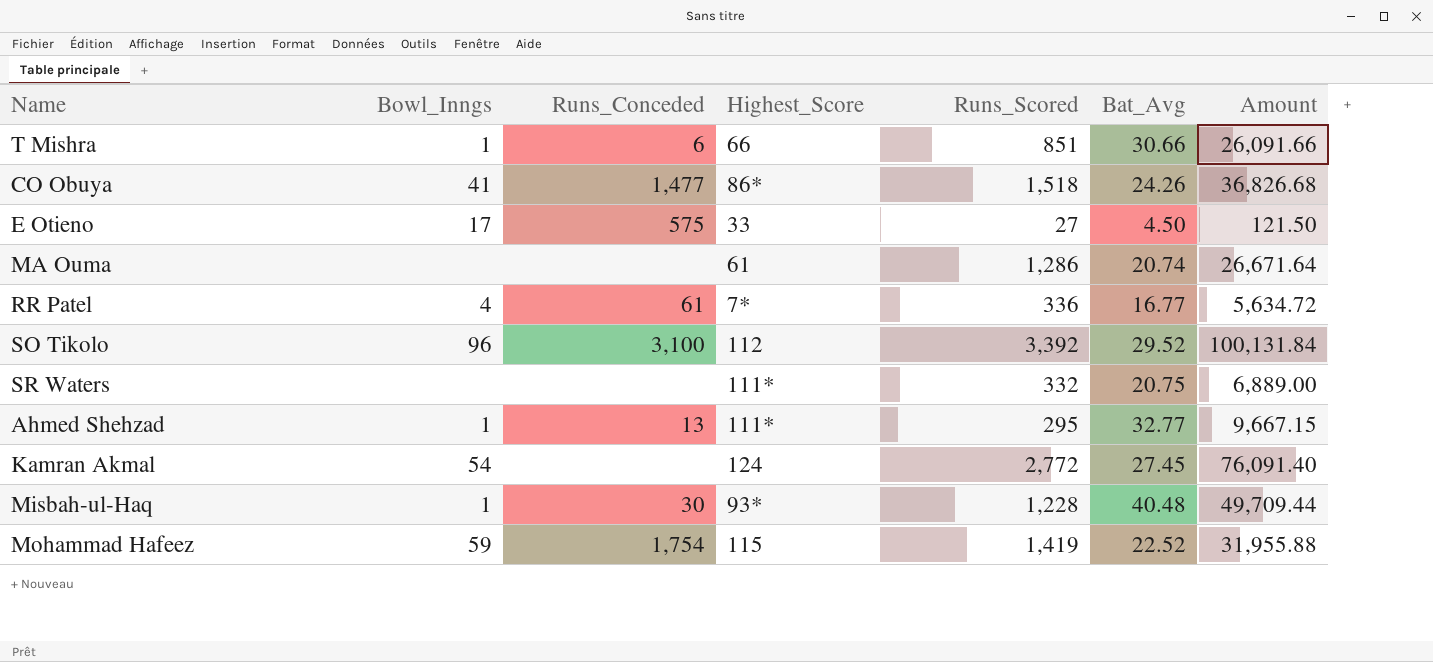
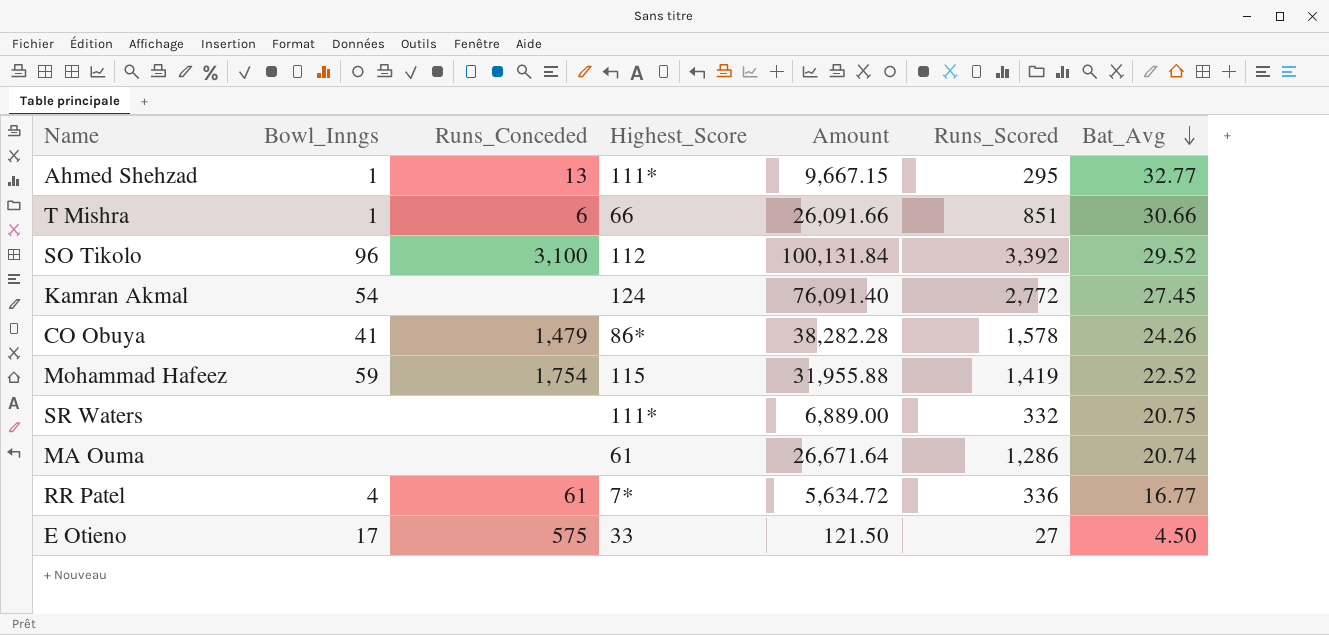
row order: none -> Bat_Avg descending
column Amount | position: 7 -> 5
row Misbah-ul-Haq: 1 | 30 | 93* | 1,228 | 40.48 | 49,709.44 -> none
CO Obuya | Runs_Conceded: 1,477 -> 1,479
CO Obuya | Amount: 36,826.68 -> 38,282.28
CO Obuya | Runs_Scored: 1,518 -> 1,578

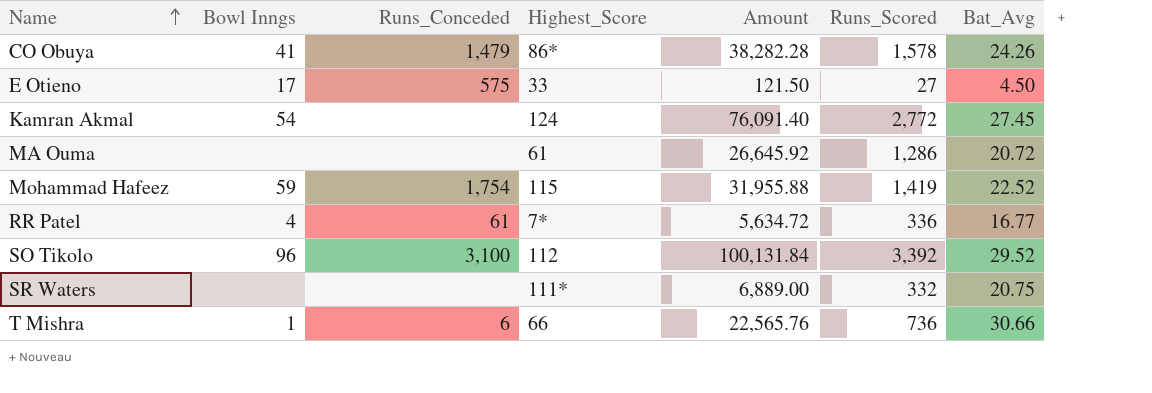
row order: Bat_Avg descending -> Name ascending
column name: Bowl_Inngs -> Bowl Inngs
row Ahmed Shehzad: 1 | 13 | 111* | 9,667.15 | 295 | 32.77 -> none
MA Ouma | Amount: 26,671.64 -> 26,645.92
MA Ouma | Bat_Avg: 20.74 -> 20.72
T Mishra | Amount: 26,091.66 -> 22,565.76
T Mishra | Runs_Scored: 851 -> 736

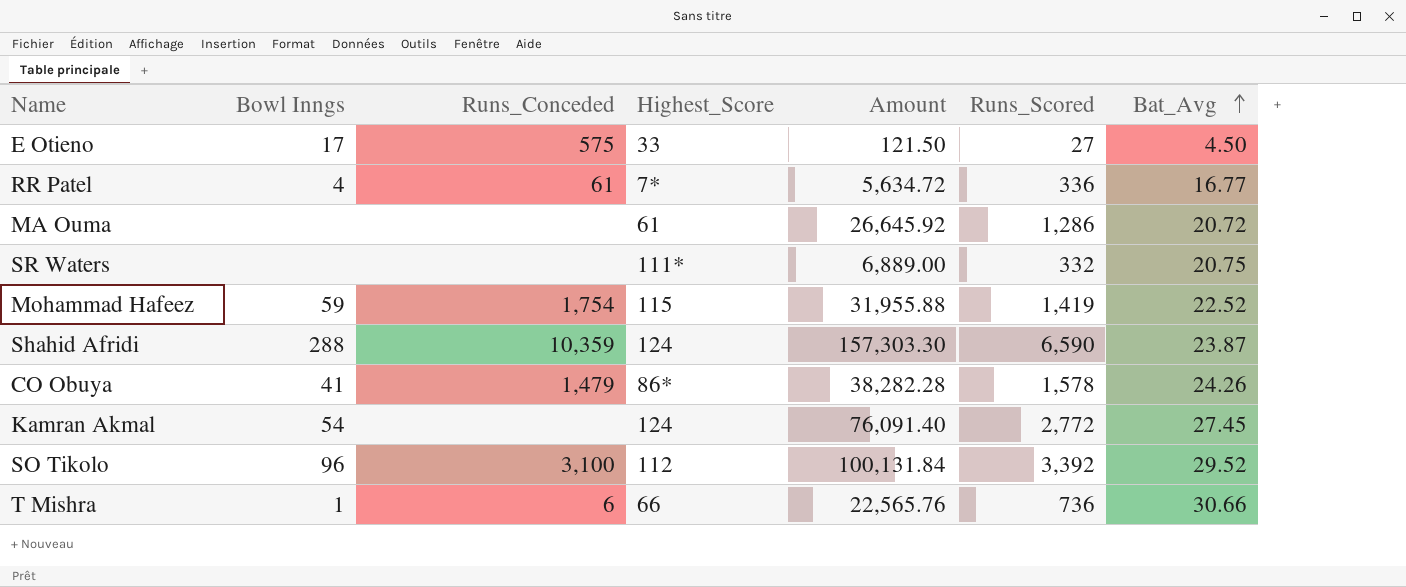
row order: Name ascending -> Bat_Avg ascending
row Shahid Afridi: none -> 288 | 10,359 | 124 | 157,303.30 | 6,590 | 23.87

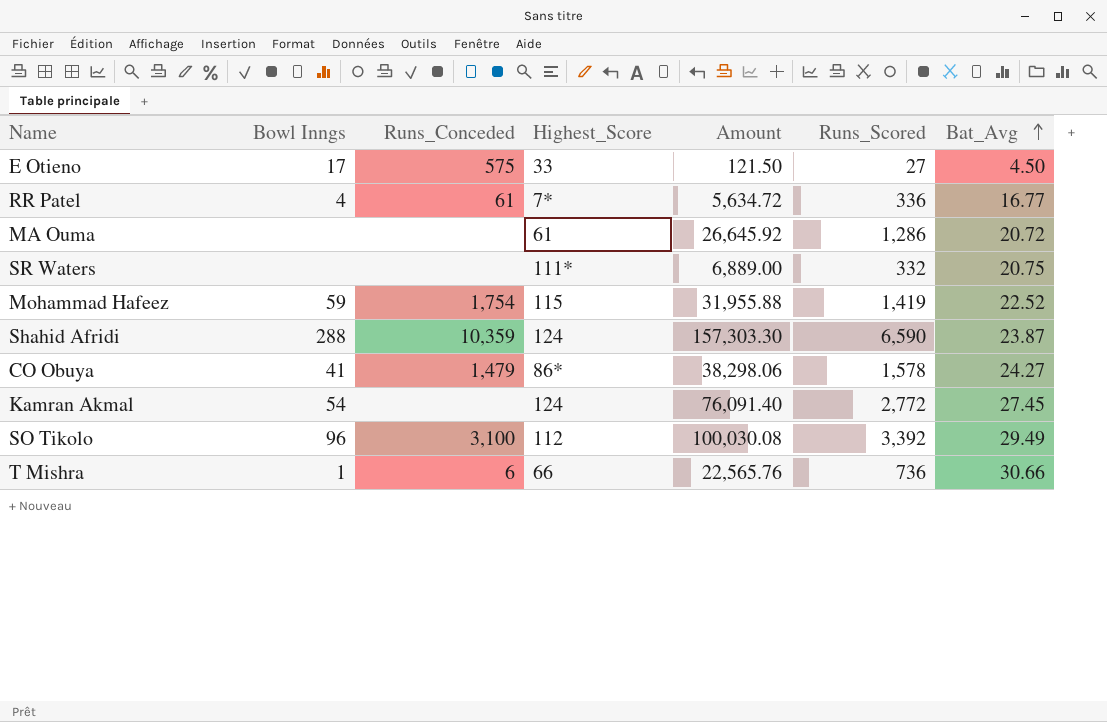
CO Obuya | Amount: 38,282.28 -> 38,298.06
CO Obuya | Bat_Avg: 24.26 -> 24.27
SO Tikolo | Amount: 100,131.84 -> 100,030.08
SO Tikolo | Bat_Avg: 29.52 -> 29.49

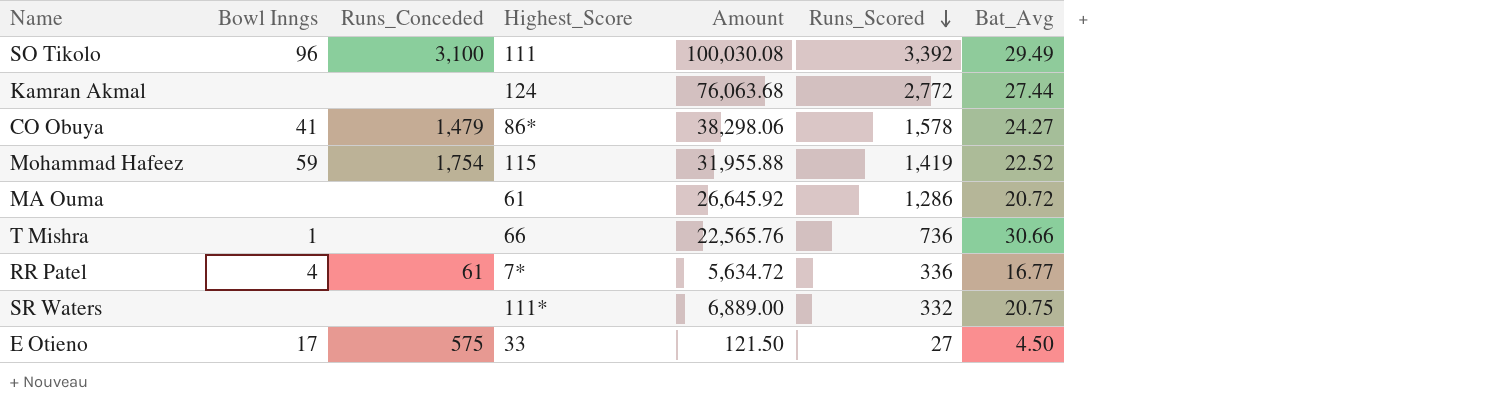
row order: Bat_Avg ascending -> Runs_Scored descending
row Shahid Afridi: 288 | 10,359 | 124 | 157,303.30 | 6,590 | 23.87 -> none
SO Tikolo | Highest_Score: 112 -> 111
Kamran Akmal | Bowl Inngs: 54 -> none
Kamran Akmal | Amount: 76,091.40 -> 76,063.68
Kamran Akmal | Bat_Avg: 27.45 -> 27.44
T Mishra | Runs_Conceded: 6 -> none

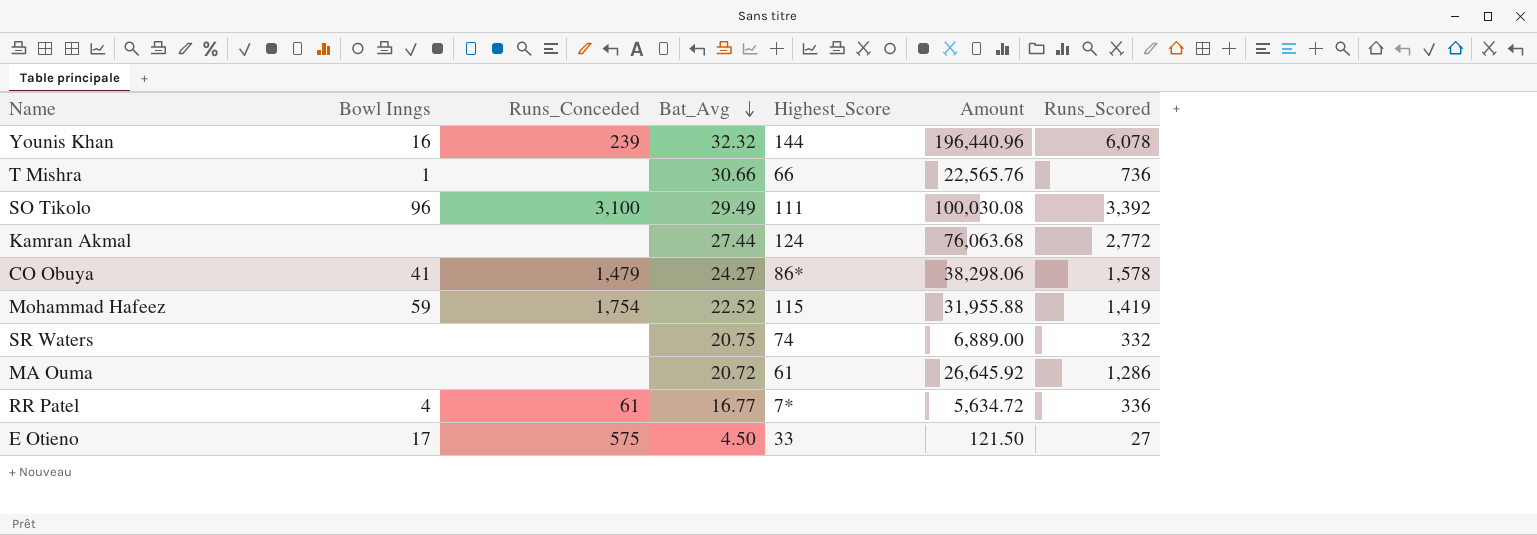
row order: Runs_Scored descending -> Bat_Avg descending
column Bat_Avg | position: 7 -> 4
row Younis Khan: none -> 16 | 239 | 32.32 | 144 | 196,440.96 | 6,078
SR Waters | Highest_Score: 111* -> 74

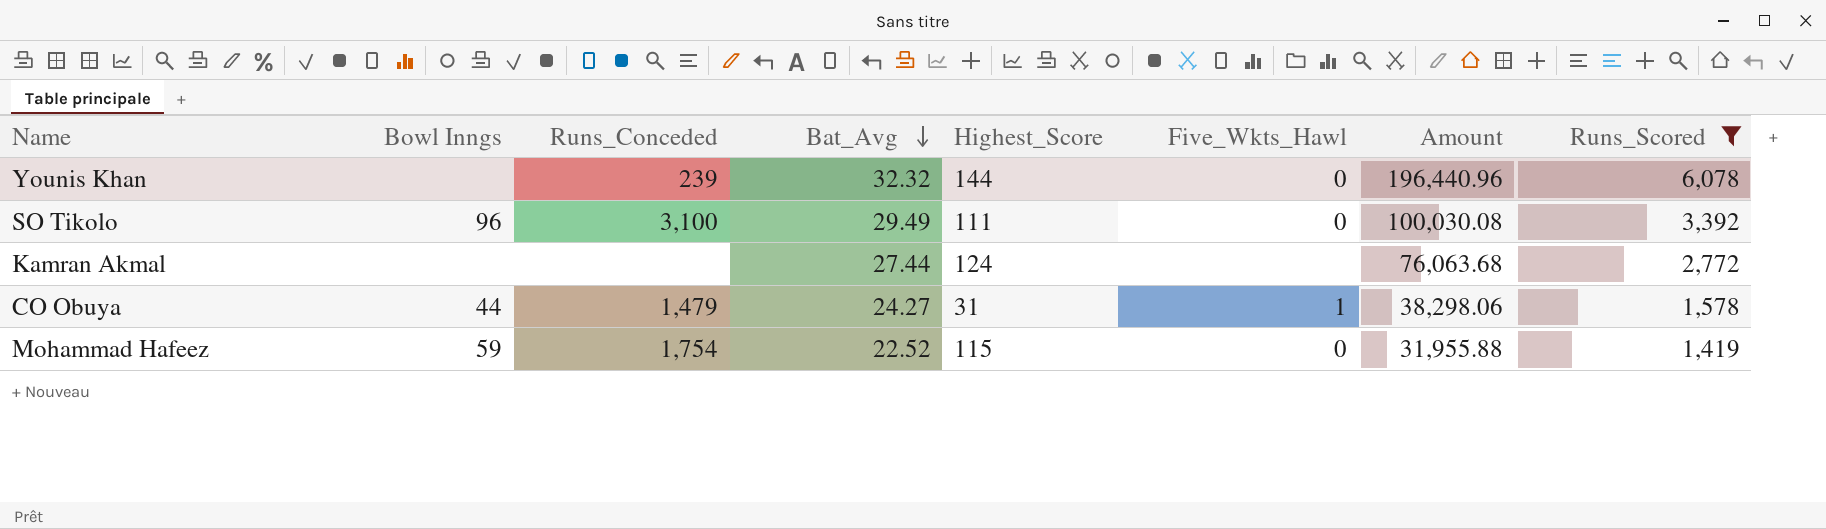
filter: none -> Runs_Scored >= 1,419
column Five_Wkts_Hawl | position: none -> 6
Younis Khan | Bowl Inngs: 16 -> none
CO Obuya | Bowl Inngs: 41 -> 44
CO Obuya | Highest_Score: 86* -> 31

